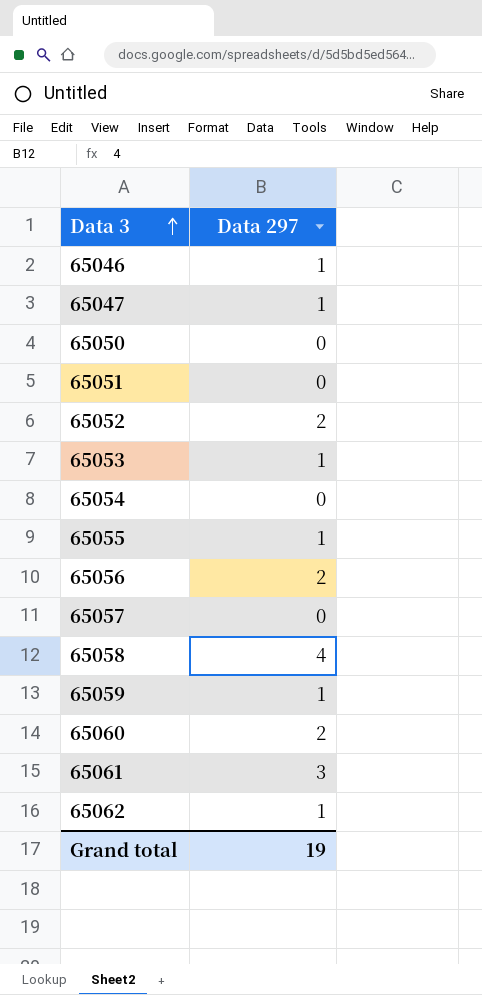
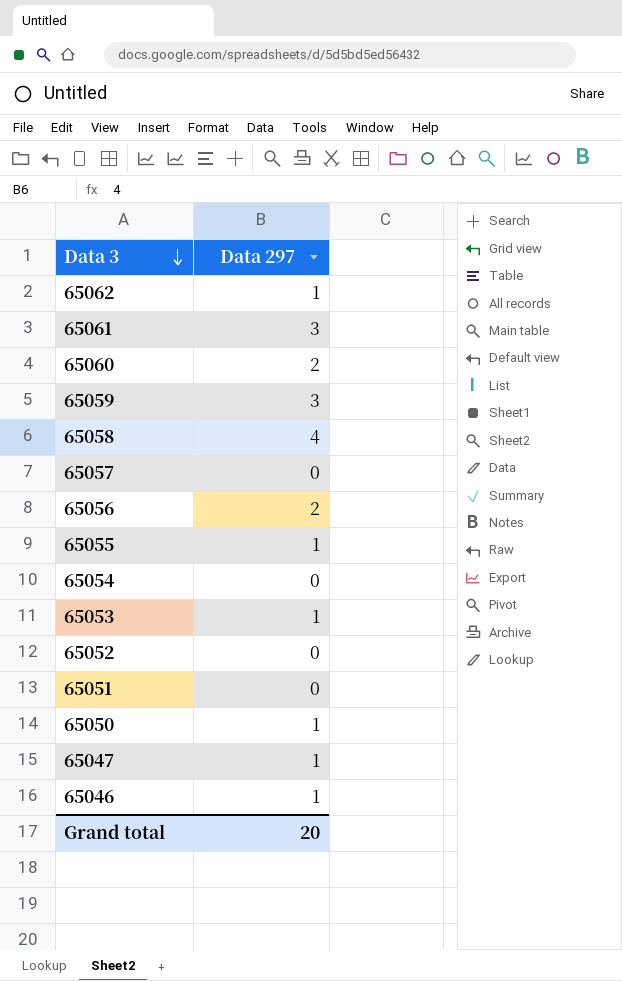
row order: Data 3 ascending -> Data 3 descending
65059 | Data 297: 1 -> 3
65052 | Data 297: 2 -> 0
65050 | Data 297: 0 -> 1
Grand total | Data 297: 19 -> 20

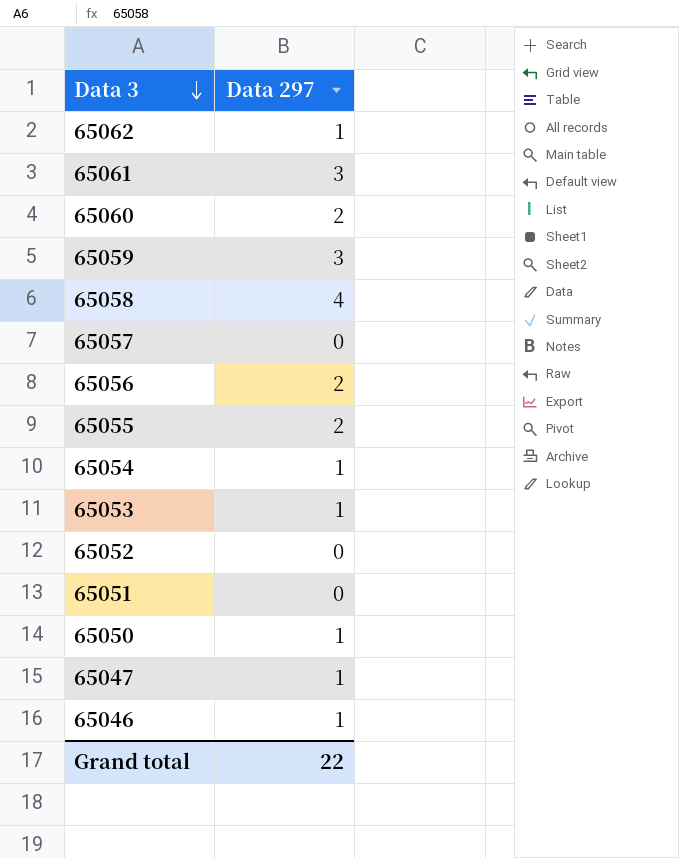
65055 | Data 297: 1 -> 2
65054 | Data 297: 0 -> 1
Grand total | Data 297: 20 -> 22

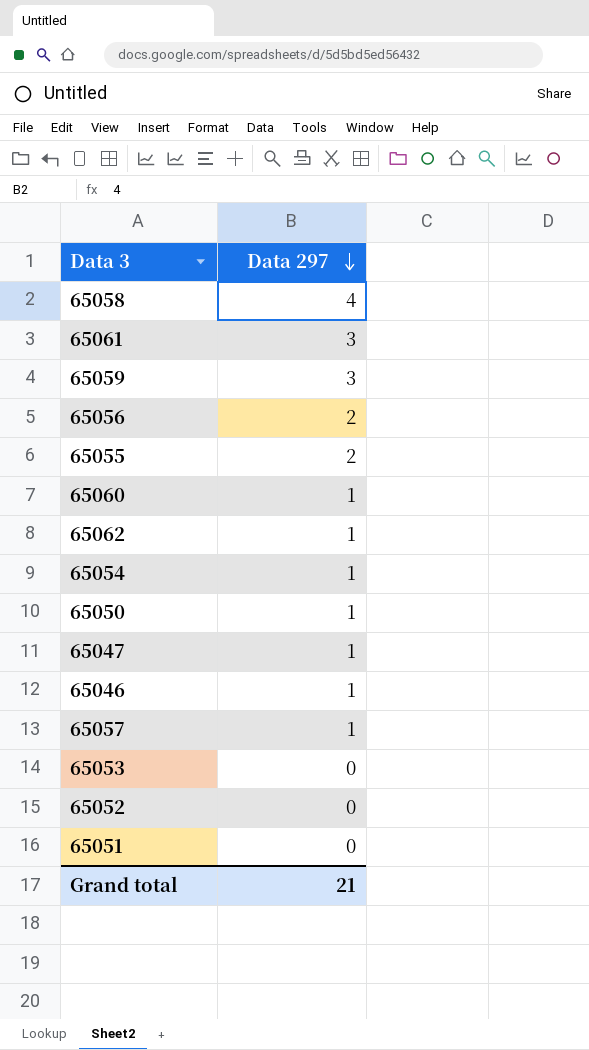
row order: Data 3 descending -> Data 297 descending
65060 | Data 297: 2 -> 1
65057 | Data 297: 0 -> 1
65053 | Data 297: 1 -> 0
Grand total | Data 297: 22 -> 21

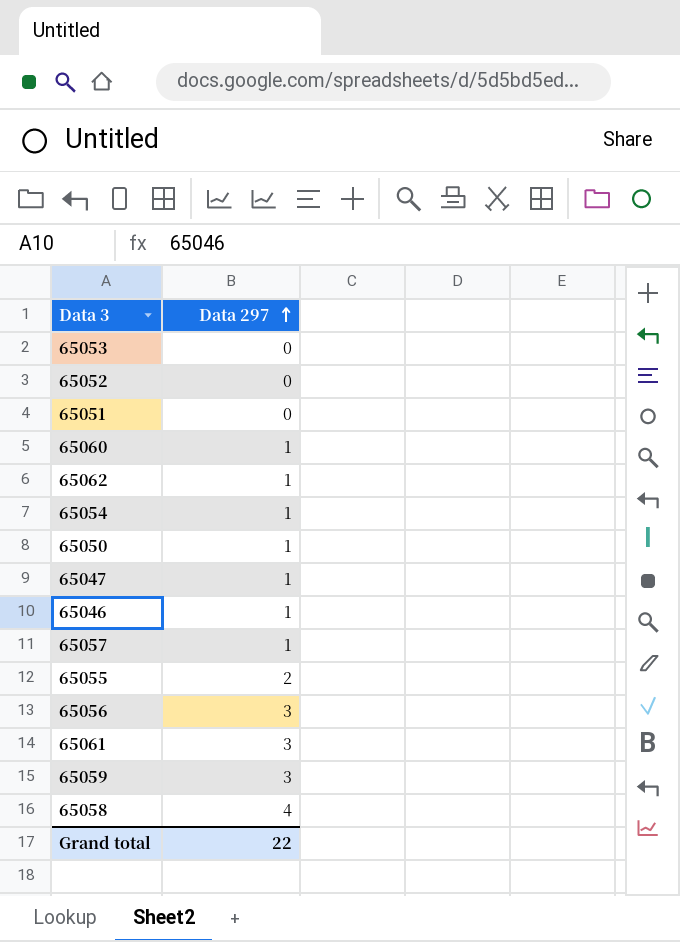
row order: Data 297 descending -> Data 297 ascending
65056 | Data 297: 2 -> 3
Grand total | Data 297: 21 -> 22

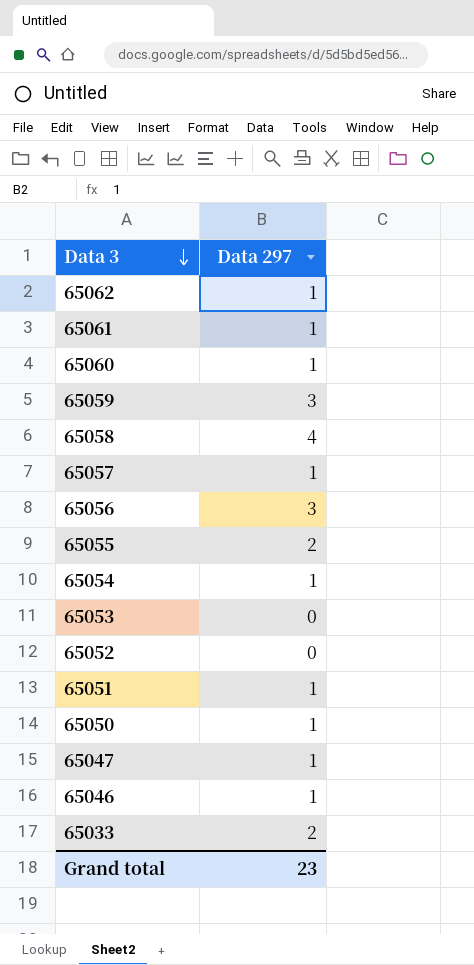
row order: Data 297 ascending -> Data 3 descending
65061 | Data 297: 3 -> 1
65051 | Data 297: 0 -> 1
row 65033: none -> 2
Grand total | Data 297: 22 -> 23

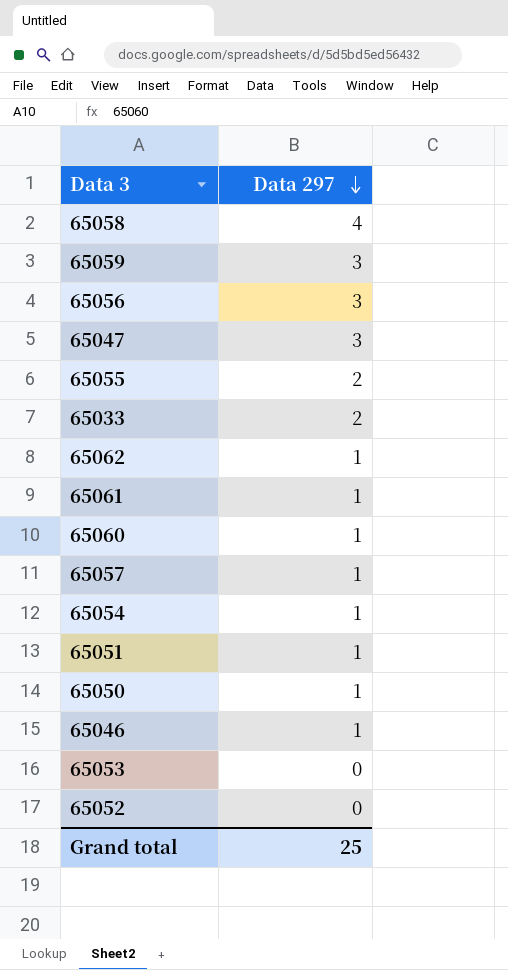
row order: Data 3 descending -> Data 297 descending
65047 | Data 297: 1 -> 3
Grand total | Data 297: 23 -> 25

